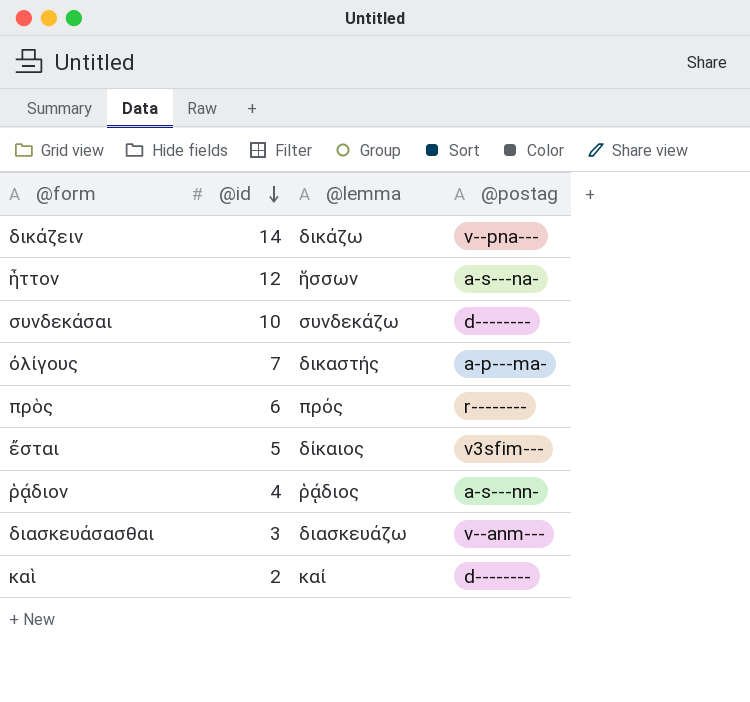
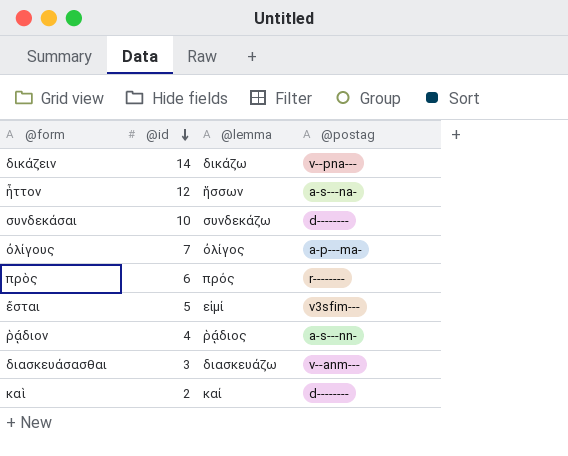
ὀλίγους | @lemma: δικαστής -> ὀλίγος
ἔσται | @lemma: δίκαιος -> εἰμί

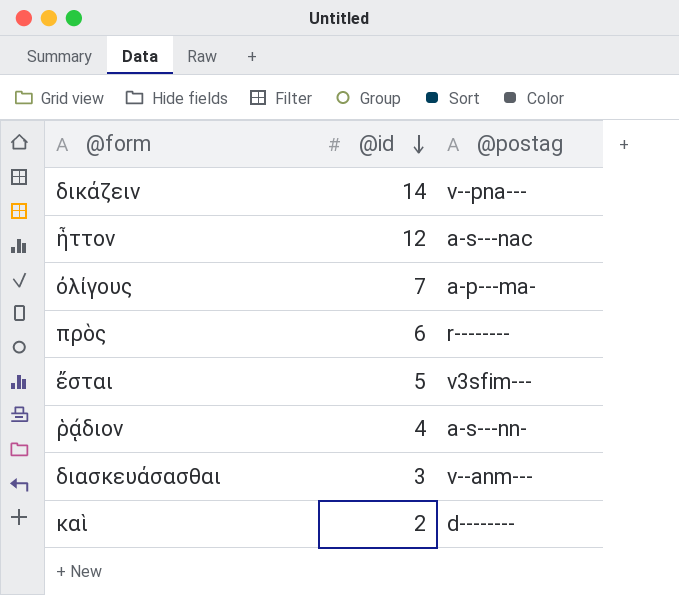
column @lemma | position: 3 -> none
row συνδεκάσαι: 10 | συνδεκάζω | d-------- -> none
ἧττον | @postag: a-s---na- -> a-s---nac

